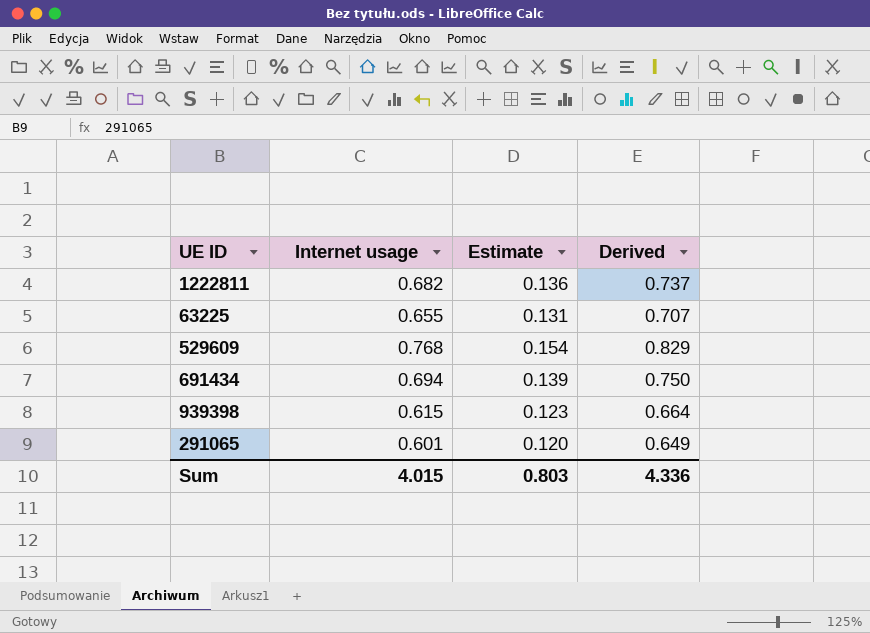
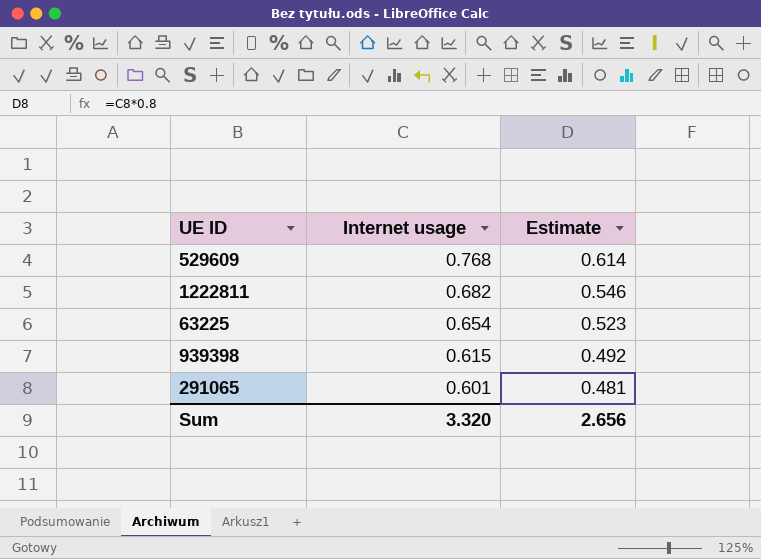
row order: none -> Internet usage descending
column Derived | formula: [Internet usage] * 1.08 -> none
column Estimate | formula: [Internet usage] * 0.2 -> [Internet usage] * 0.8
row 691434: 0.694 | 0.139 | 0.750 -> none
63225 | Internet usage: 0.655 -> 0.654
Sum | Internet usage: 4.015 -> 3.320
Sum | Estimate: 0.803 -> 2.656

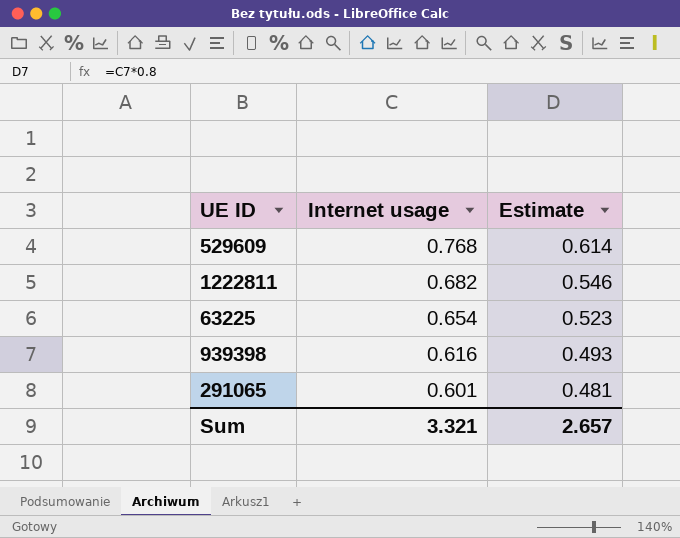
939398 | Internet usage: 0.615 -> 0.616
939398 | Estimate: 0.492 -> 0.493
Sum | Internet usage: 3.320 -> 3.321
Sum | Estimate: 2.656 -> 2.657

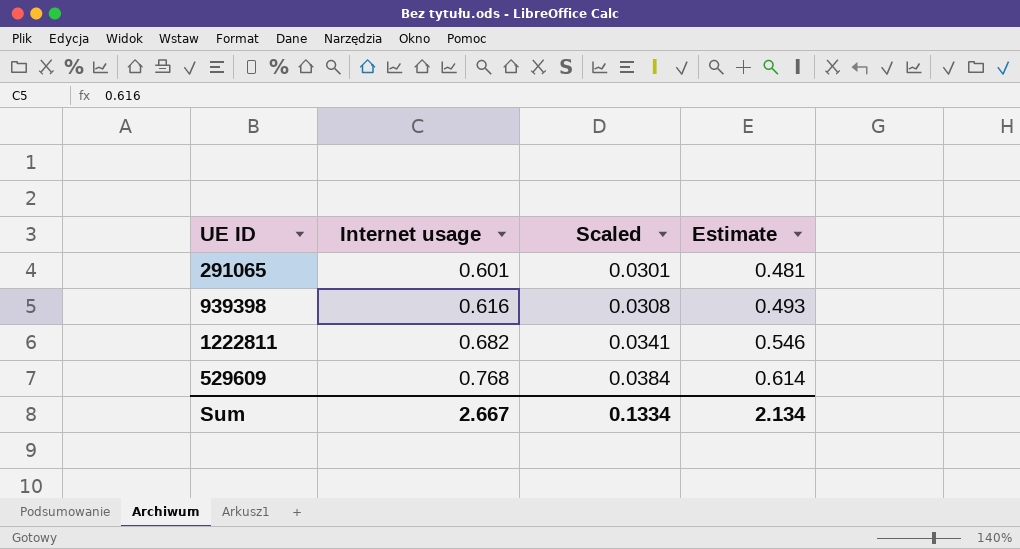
row order: Internet usage descending -> Internet usage ascending
column Scaled | formula: none -> [Internet usage] * 0.05
row 63225: 0.654 | 0.523 -> none
Sum | Internet usage: 3.321 -> 2.667
Sum | Estimate: 2.657 -> 2.134

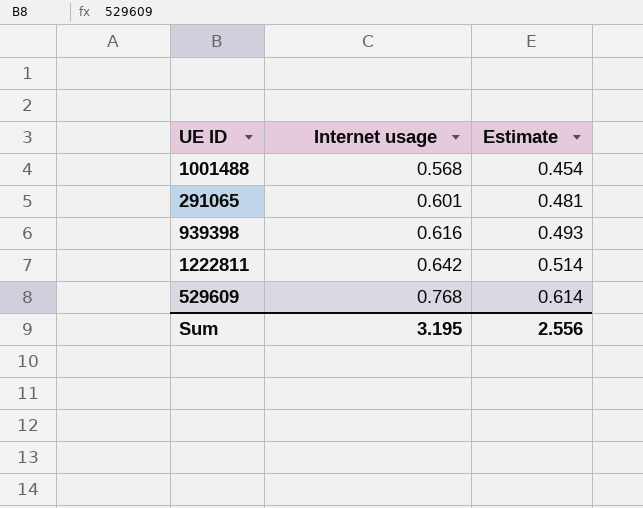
column Scaled | formula: [Internet usage] * 0.05 -> none
row 1001488: none -> 0.568 | 0.454
1222811 | Internet usage: 0.682 -> 0.642
1222811 | Estimate: 0.546 -> 0.514
Sum | Internet usage: 2.667 -> 3.195
Sum | Estimate: 2.134 -> 2.556

